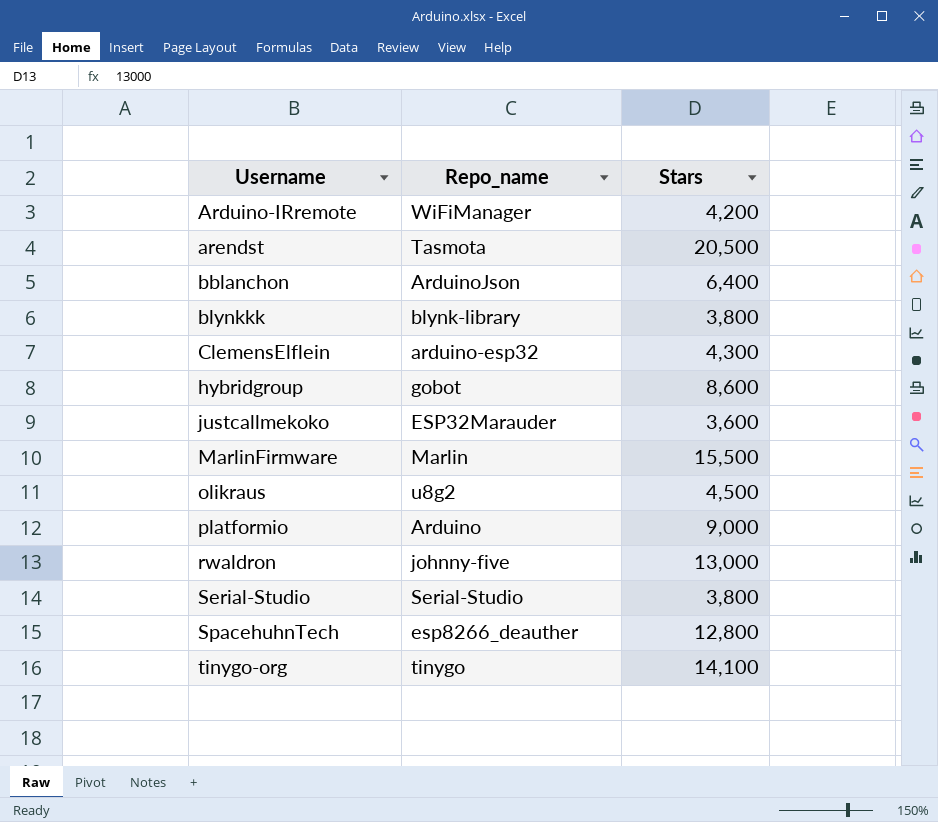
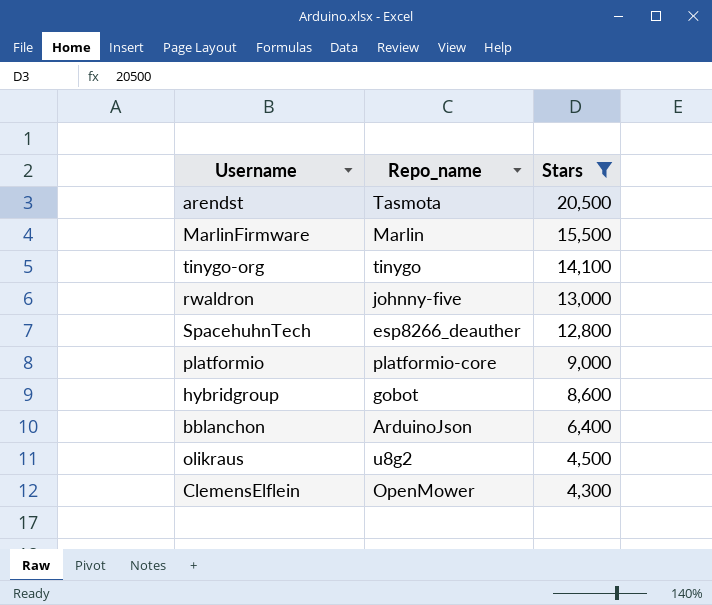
filter: none -> Stars >= 4,300
row order: Username ascending -> Stars descending
platformio | Repo_name: Arduino -> platformio-core
ClemensElflein | Repo_name: arduino-esp32 -> OpenMower

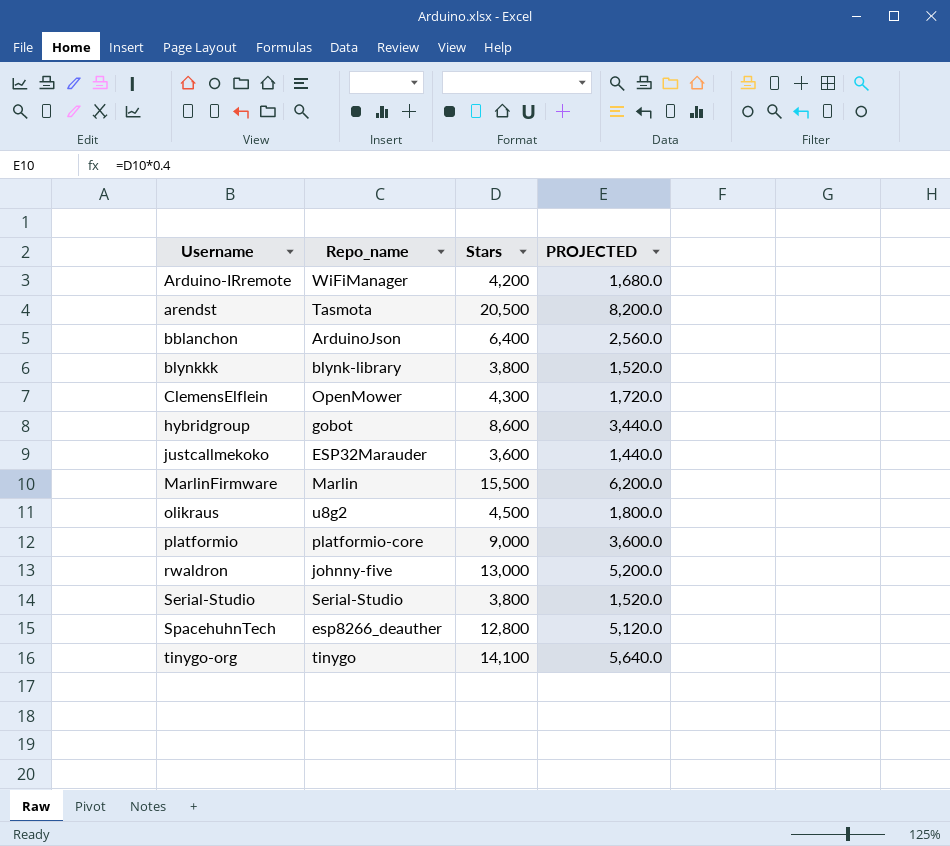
filter: Stars >= 4,300 -> none
row order: Stars descending -> Username ascending
column PROJECTED | formula: none -> [Stars] * 0.4

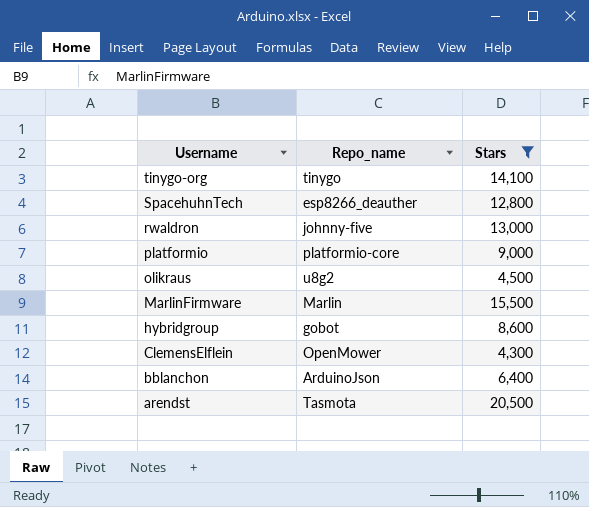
filter: none -> Stars >= 4,300
row order: Username ascending -> Username descending
column PROJECTED | formula: [Stars] * 0.4 -> none

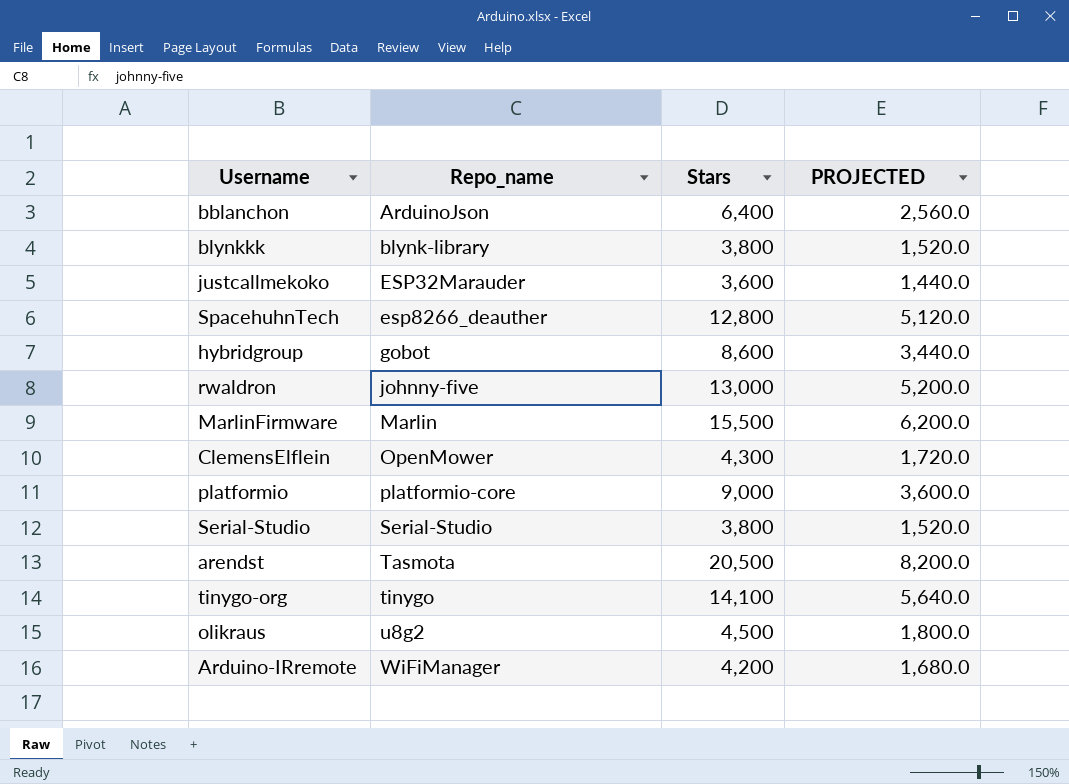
filter: Stars >= 4,300 -> none
row order: Username descending -> Repo_name ascending
column PROJECTED | formula: none -> [Stars] * 0.4

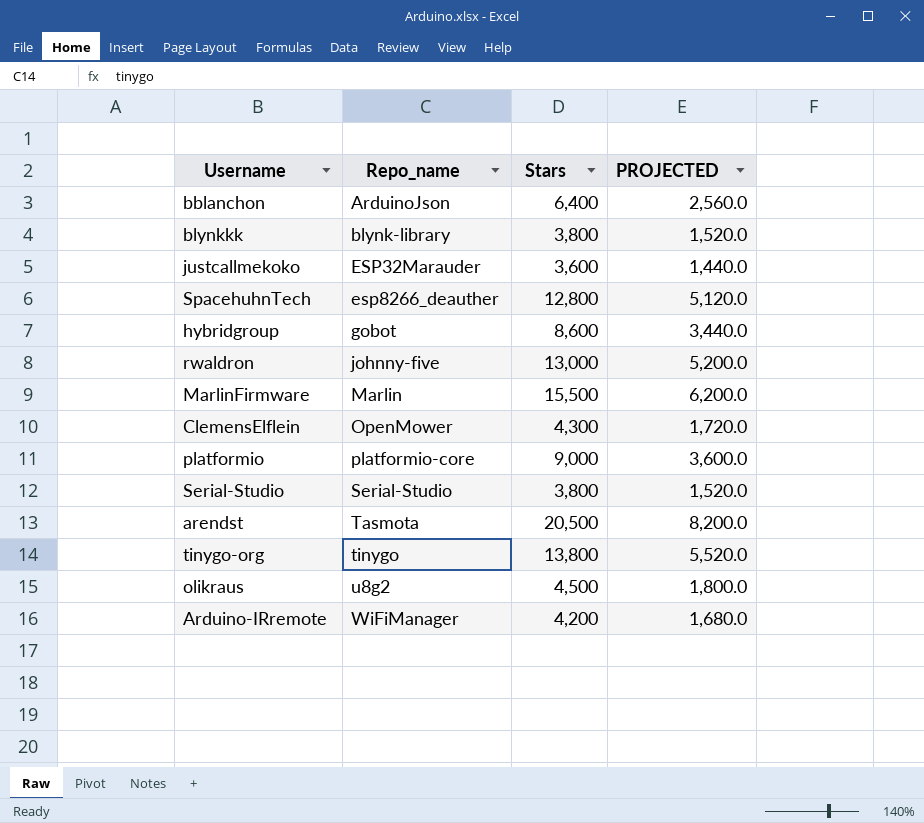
tinygo-org | Stars: 14,100 -> 13,800
tinygo-org | PROJECTED: 5,640.0 -> 5,520.0

